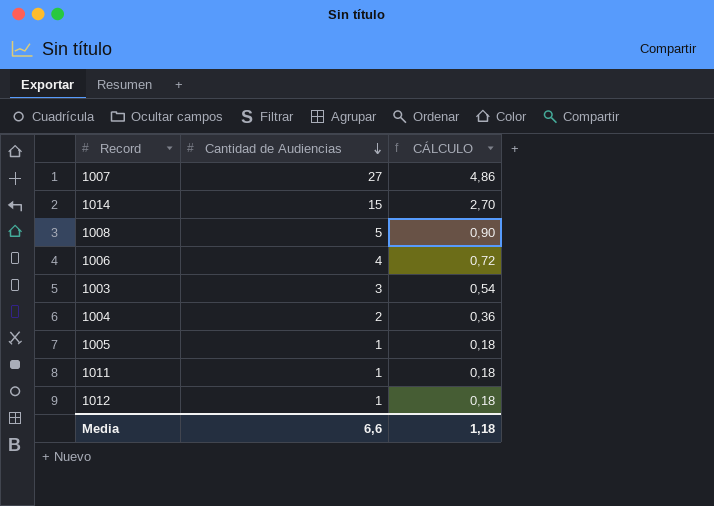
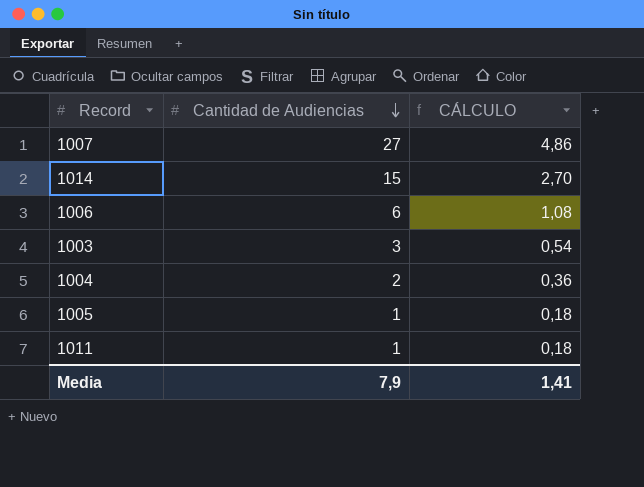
row 1008: 5 | 0,90 -> none
row 1012: 1 | 0,18 -> none
1006 | Cantidad de Audiencias: 4 -> 6
1006 | CÁLCULO: 0,72 -> 1,08
Media | Cantidad de Audiencias: 6,6 -> 7,9
Media | CÁLCULO: 1,18 -> 1,41

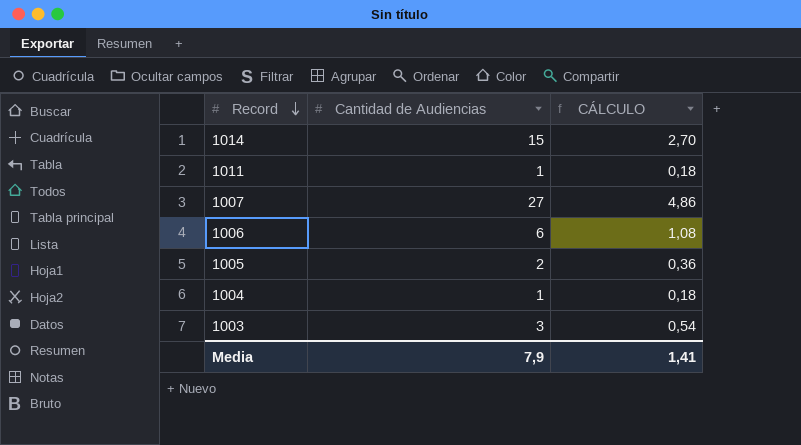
row order: Cantidad de Audiencias descending -> Record descending
1005 | Cantidad de Audiencias: 1 -> 2
1005 | CÁLCULO: 0,18 -> 0,36
1004 | Cantidad de Audiencias: 2 -> 1
1004 | CÁLCULO: 0,36 -> 0,18

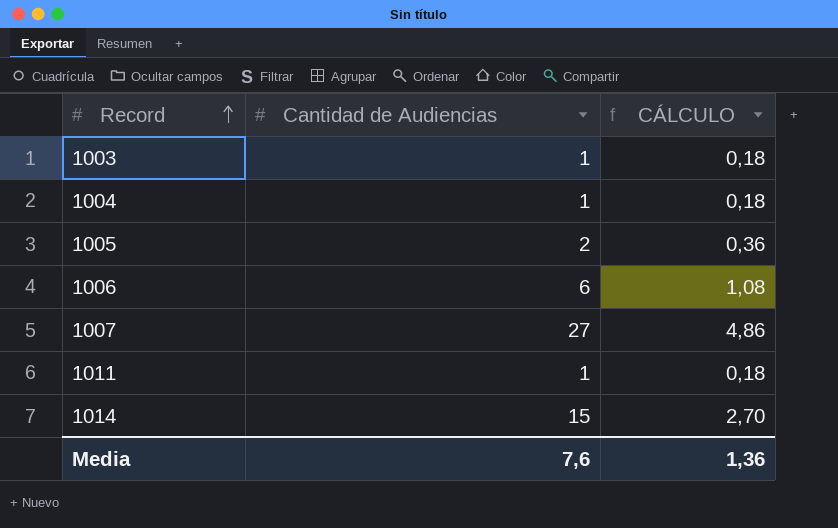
row order: Record descending -> Record ascending
1003 | Cantidad de Audiencias: 3 -> 1
1003 | CÁLCULO: 0,54 -> 0,18
Media | Cantidad de Audiencias: 7,9 -> 7,6
Media | CÁLCULO: 1,41 -> 1,36

